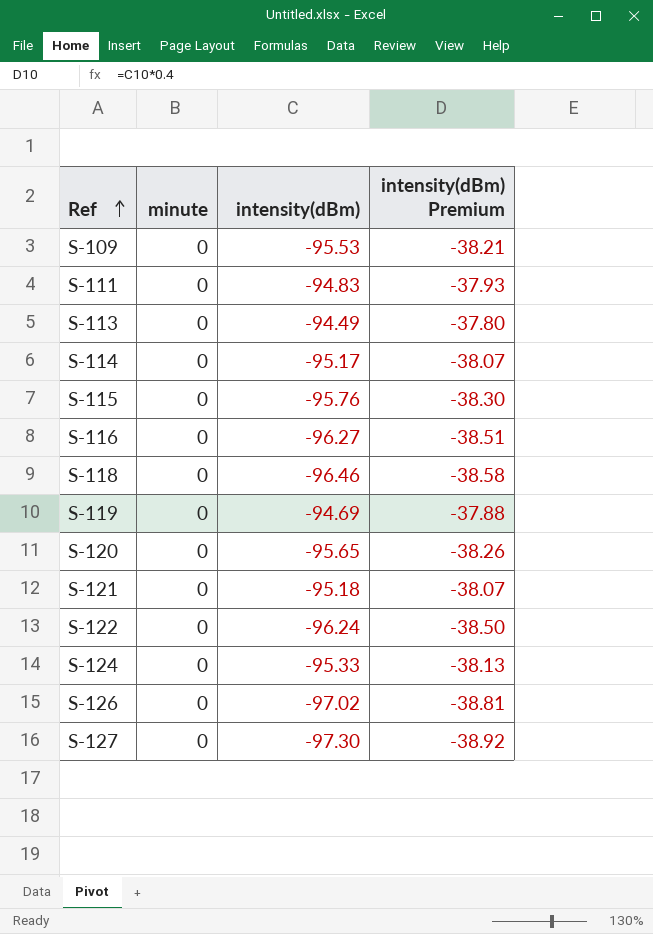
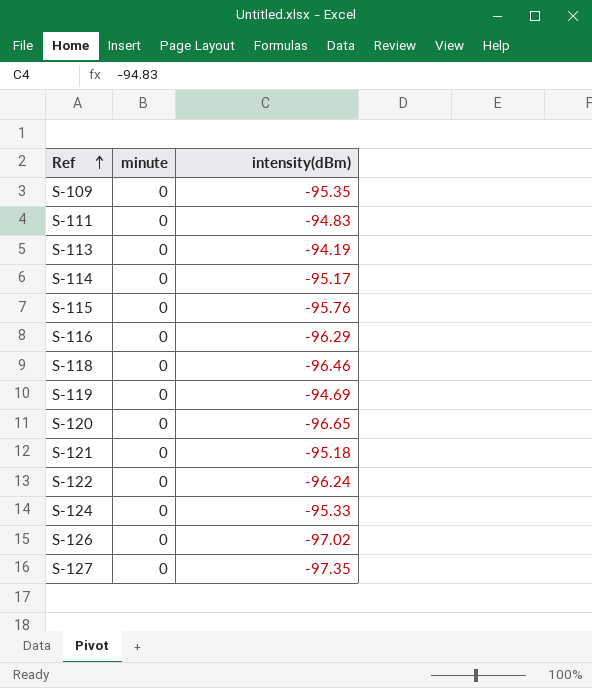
column intensity(dBm) Premium | formula: [intensity(dBm)] * 0.4 -> none
S-109 | intensity(dBm): -95.53 -> -95.35
S-113 | intensity(dBm): -94.49 -> -94.19
S-116 | intensity(dBm): -96.27 -> -96.29
S-120 | intensity(dBm): -95.65 -> -96.65
S-127 | intensity(dBm): -97.30 -> -97.35

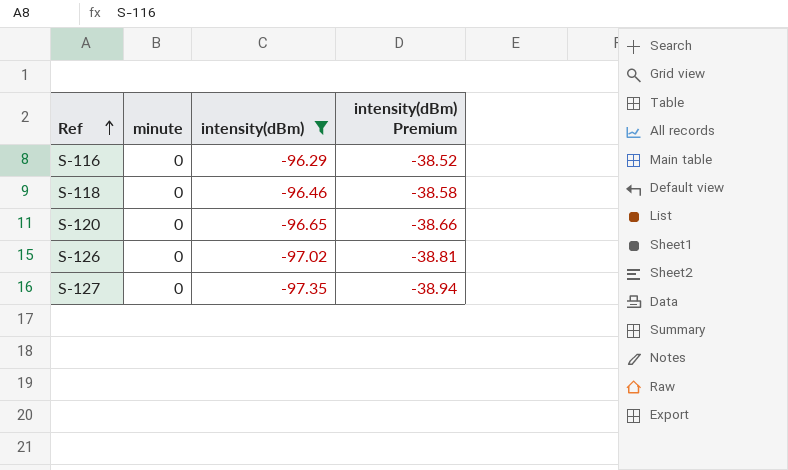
filter: none -> intensity(dBm) <= -96.29
column intensity(dBm) Premium | formula: none -> [intensity(dBm)] * 0.4

